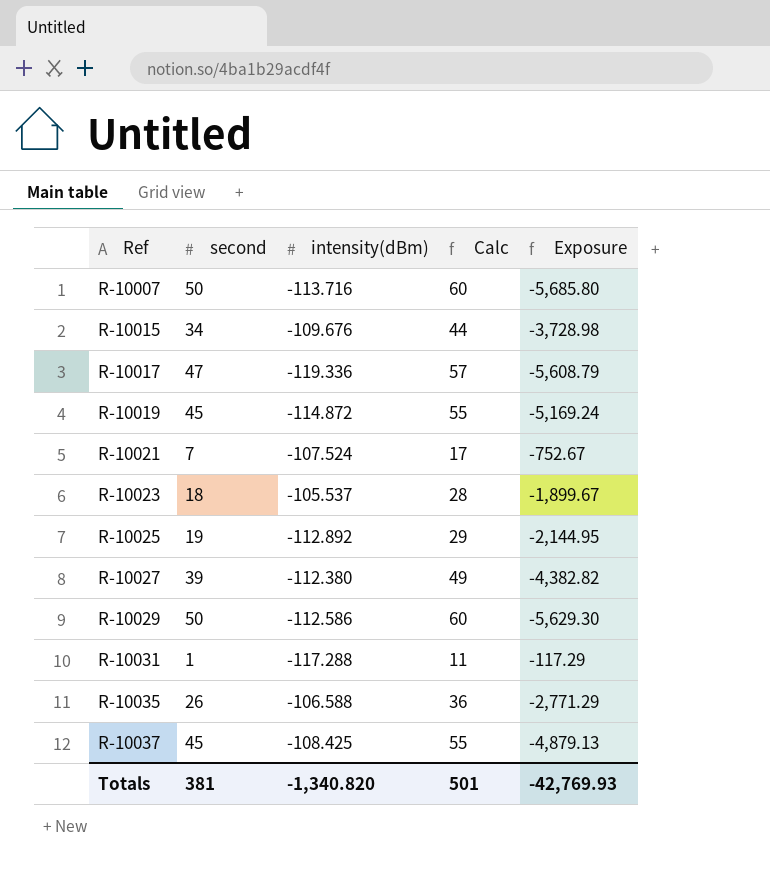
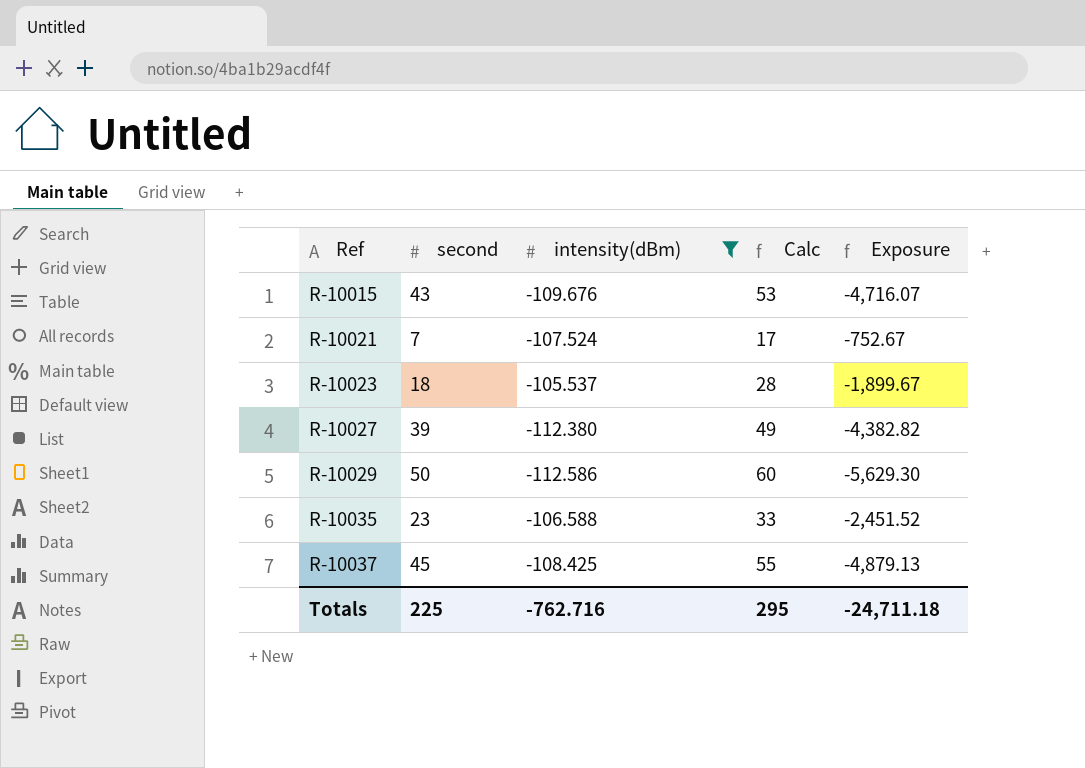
filter: none -> intensity(dBm) >= -112.586
R-10015 | second: 34 -> 43
R-10015 | Calc: 44 -> 53
R-10015 | Exposure: -3,728.98 -> -4,716.07
R-10035 | second: 26 -> 23
R-10035 | Calc: 36 -> 33
R-10035 | Exposure: -2,771.29 -> -2,451.52
Totals | second: 381 -> 225
Totals | intensity(dBm): -1,340.820 -> -762.716
Totals | Calc: 501 -> 295
Totals | Exposure: -42,769.93 -> -24,711.18

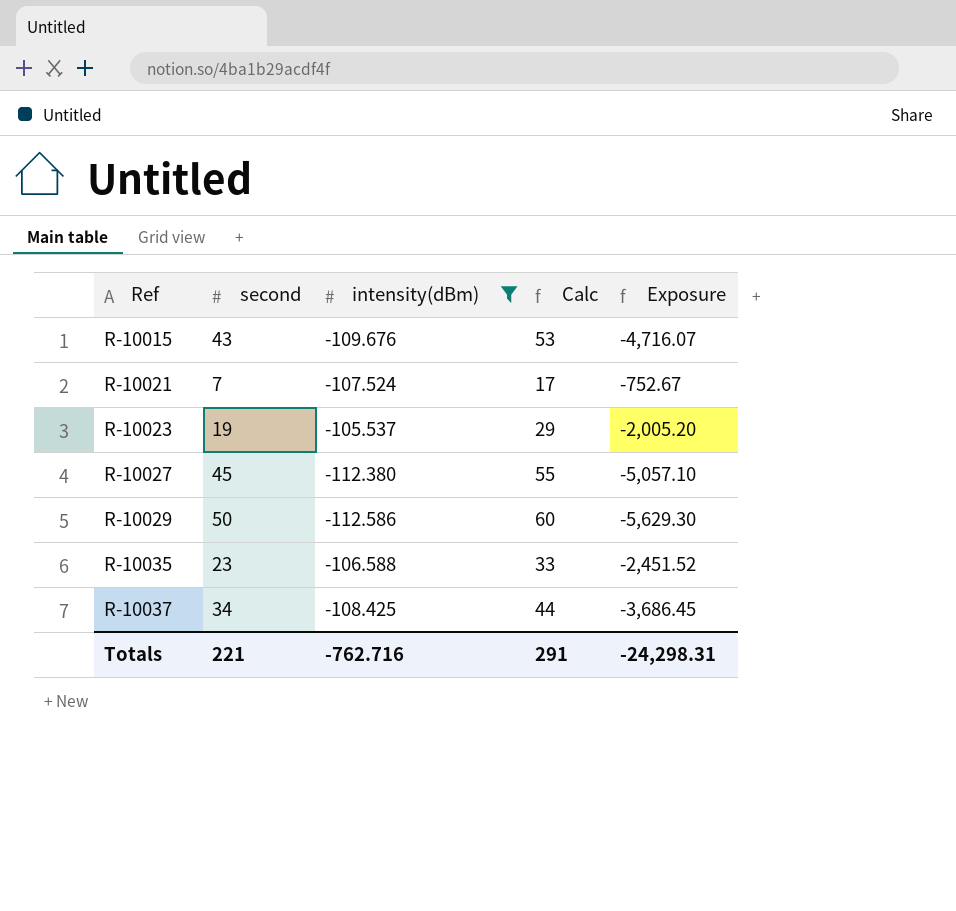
R-10023 | second: 18 -> 19
R-10023 | Calc: 28 -> 29
R-10023 | Exposure: -1,899.67 -> -2,005.20
R-10027 | second: 39 -> 45
R-10027 | Calc: 49 -> 55
R-10027 | Exposure: -4,382.82 -> -5,057.10
R-10037 | second: 45 -> 34
R-10037 | Calc: 55 -> 44
R-10037 | Exposure: -4,879.13 -> -3,686.45
Totals | second: 225 -> 221
Totals | Calc: 295 -> 291
Totals | Exposure: -24,711.18 -> -24,298.31

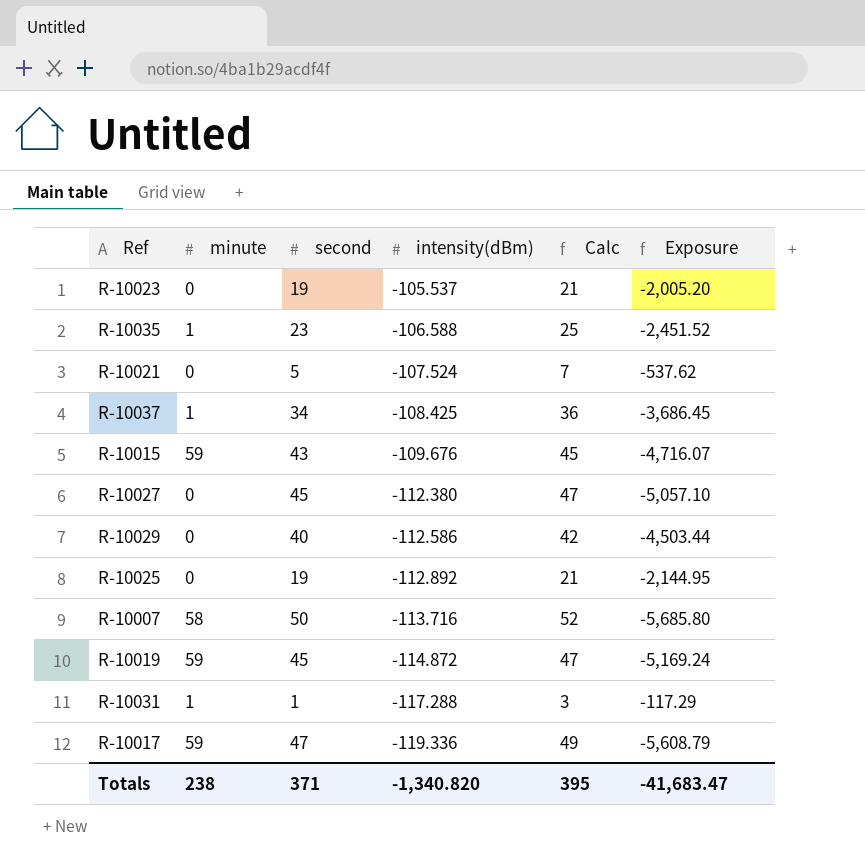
filter: intensity(dBm) >= -112.586 -> none
row order: Ref ascending -> intensity(dBm) descending
column minute | position: none -> 2
column Calc | formula: [second] + 10 -> [second] + 2
R-10021 | second: 7 -> 5
R-10021 | Exposure: -752.67 -> -537.62
R-10029 | second: 50 -> 40
R-10029 | Exposure: -5,629.30 -> -4,503.44
Totals | second: 221 -> 371
Totals | intensity(dBm): -762.716 -> -1,340.820
Totals | Calc: 291 -> 395
Totals | Exposure: -24,298.31 -> -41,683.47

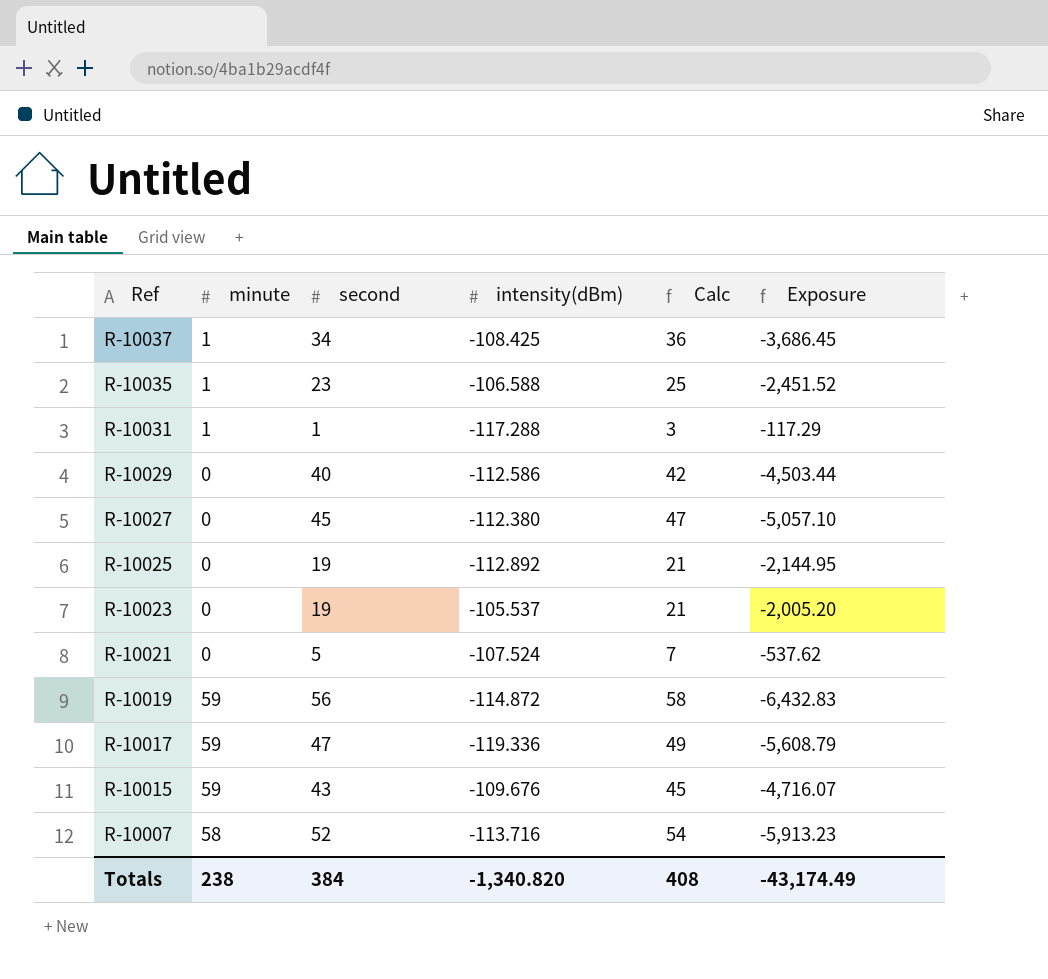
row order: intensity(dBm) descending -> Ref descending
R-10019 | second: 45 -> 56
R-10019 | Calc: 47 -> 58
R-10019 | Exposure: -5,169.24 -> -6,432.83
R-10007 | second: 50 -> 52
R-10007 | Calc: 52 -> 54
R-10007 | Exposure: -5,685.80 -> -5,913.23
Totals | second: 371 -> 384
Totals | Calc: 395 -> 408
Totals | Exposure: -41,683.47 -> -43,174.49

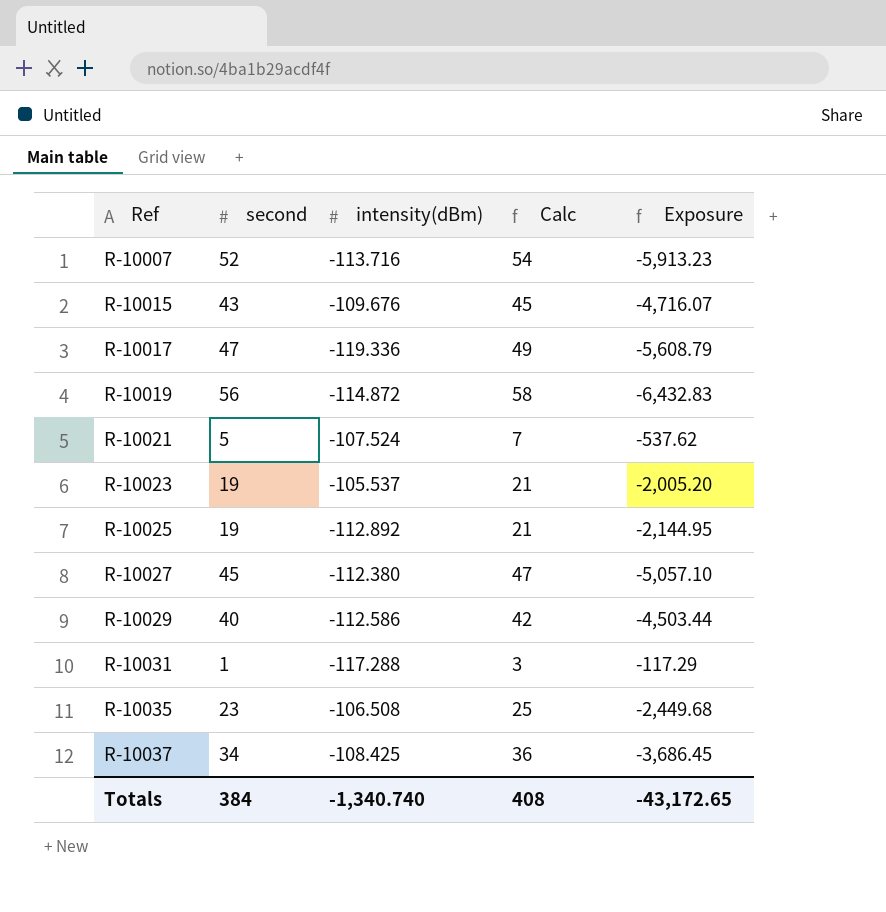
row order: Ref descending -> Ref ascending
column minute | position: 2 -> none
R-10035 | intensity(dBm): -106.588 -> -106.508
R-10035 | Exposure: -2,451.52 -> -2,449.68
Totals | intensity(dBm): -1,340.820 -> -1,340.740
Totals | Exposure: -43,174.49 -> -43,172.65

